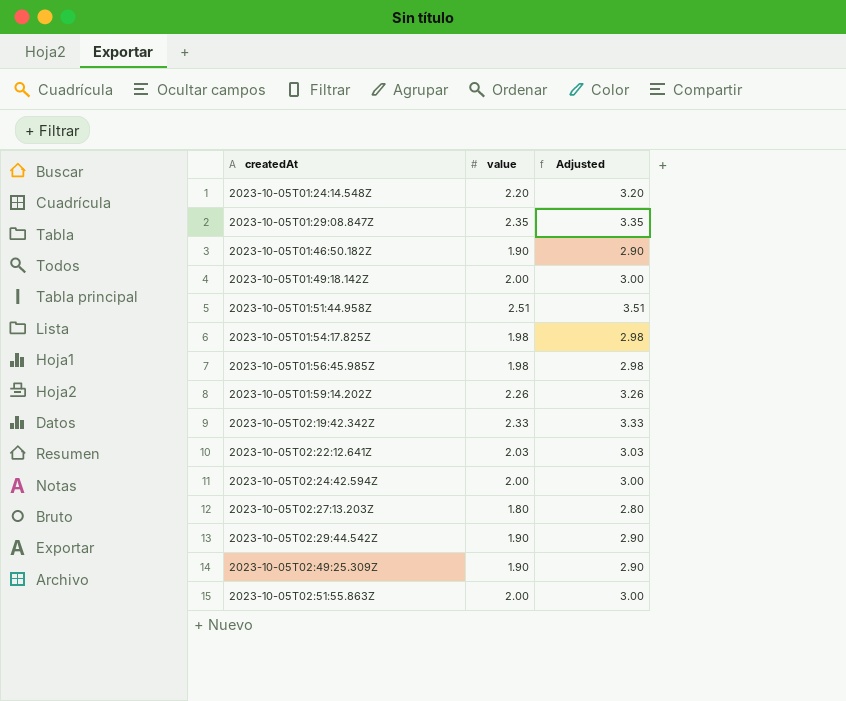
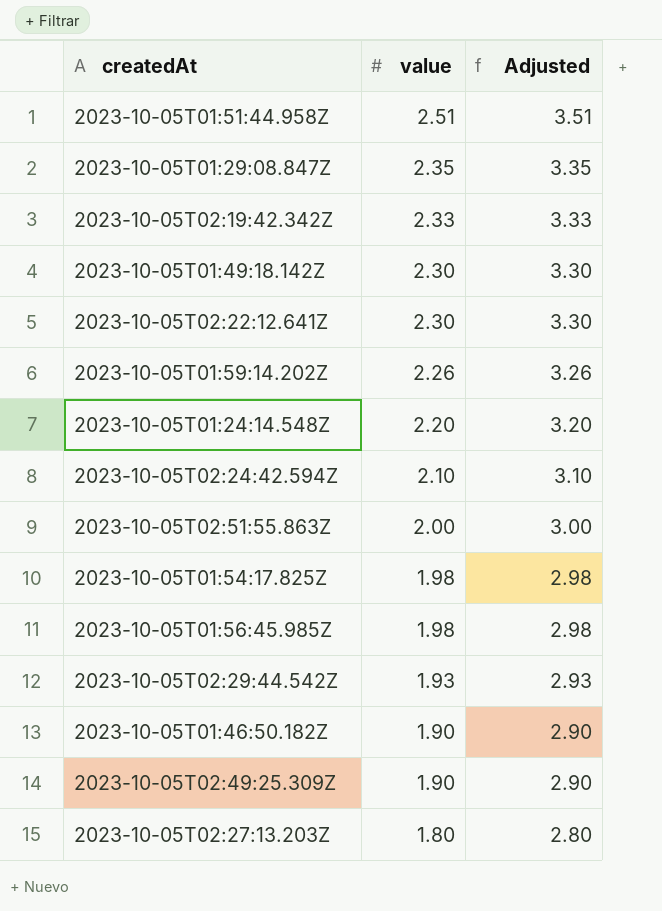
row order: createdAt ascending -> value descending
2023-10-05T01:49:18.142Z | value: 2.00 -> 2.30
2023-10-05T01:49:18.142Z | Adjusted: 3.00 -> 3.30
2023-10-05T02:22:12.641Z | value: 2.03 -> 2.30
2023-10-05T02:22:12.641Z | Adjusted: 3.03 -> 3.30
2023-10-05T02:24:42.594Z | value: 2.00 -> 2.10
2023-10-05T02:24:42.594Z | Adjusted: 3.00 -> 3.10
2023-10-05T02:29:44.542Z | value: 1.90 -> 1.93
2023-10-05T02:29:44.542Z | Adjusted: 2.90 -> 2.93

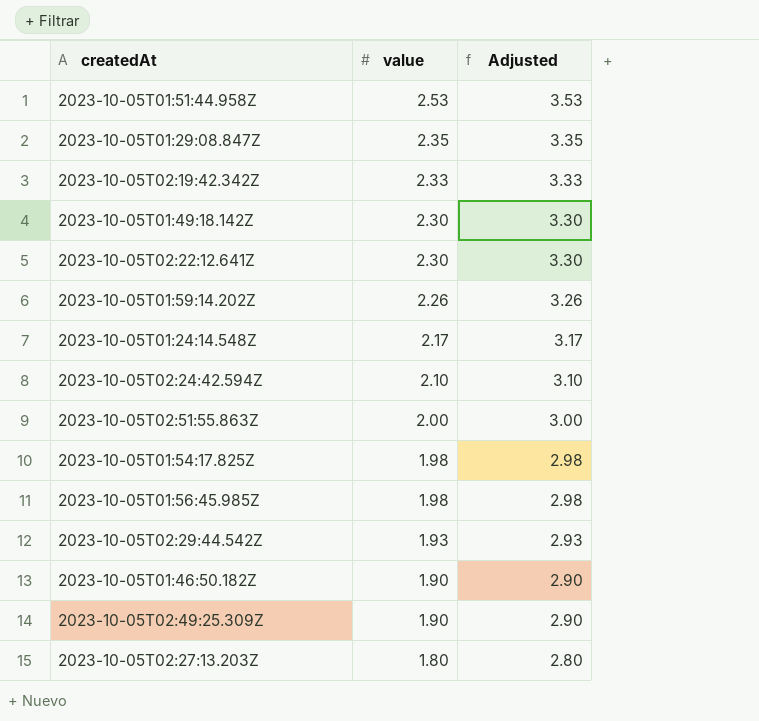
2023-10-05T01:51:44.958Z | value: 2.51 -> 2.53
2023-10-05T01:51:44.958Z | Adjusted: 3.51 -> 3.53
2023-10-05T01:24:14.548Z | value: 2.20 -> 2.17
2023-10-05T01:24:14.548Z | Adjusted: 3.20 -> 3.17

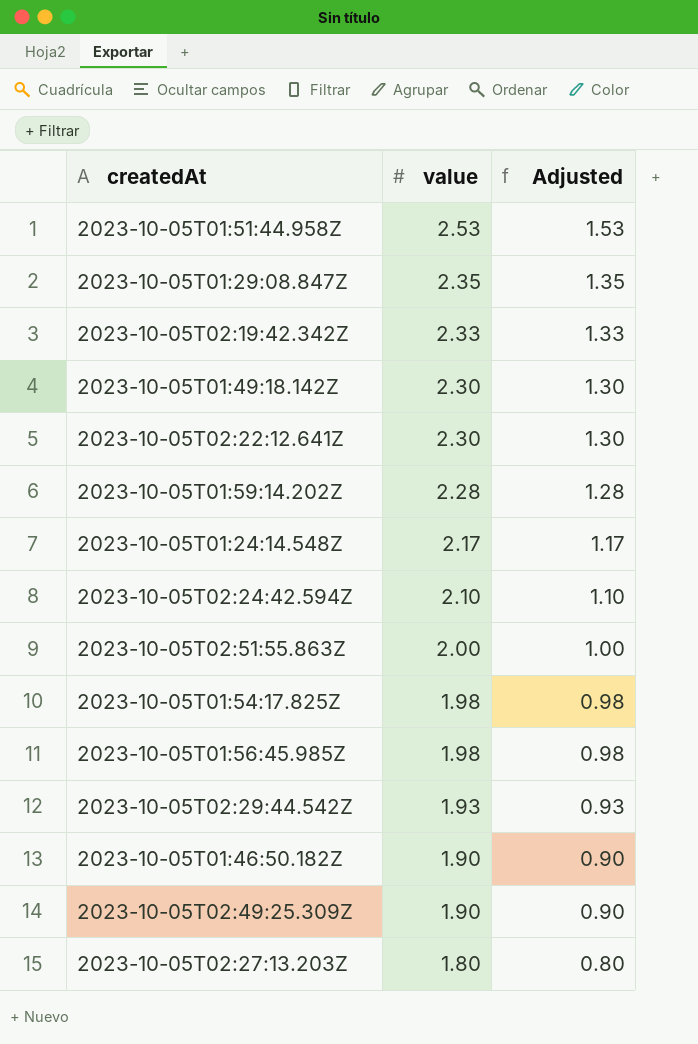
column Adjusted | formula: [value] + 1 -> [value] - 1
2023-10-05T01:59:14.202Z | value: 2.26 -> 2.28

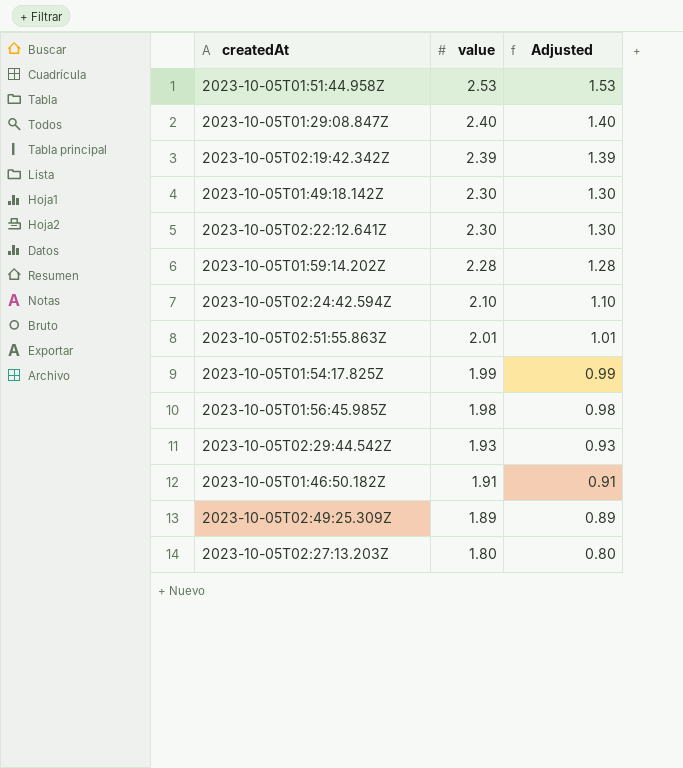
row 2023-10-05T01:24:14.548Z: 2.17 | 1.17 -> none
2023-10-05T01:29:08.847Z | value: 2.35 -> 2.40
2023-10-05T01:29:08.847Z | Adjusted: 1.35 -> 1.40
2023-10-05T02:19:42.342Z | value: 2.33 -> 2.39
2023-10-05T02:19:42.342Z | Adjusted: 1.33 -> 1.39
2023-10-05T02:51:55.863Z | value: 2.00 -> 2.01
2023-10-05T02:51:55.863Z | Adjusted: 1.00 -> 1.01
2023-10-05T01:54:17.825Z | value: 1.98 -> 1.99
2023-10-05T01:54:17.825Z | Adjusted: 0.98 -> 0.99
2023-10-05T01:46:50.182Z | value: 1.90 -> 1.91
2023-10-05T01:46:50.182Z | Adjusted: 0.90 -> 0.91
2023-10-05T02:49:25.309Z | value: 1.90 -> 1.89
2023-10-05T02:49:25.309Z | Adjusted: 0.90 -> 0.89

